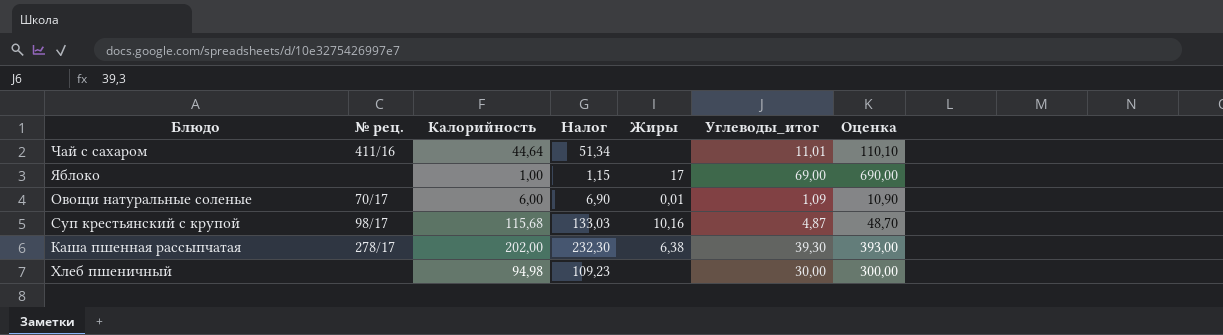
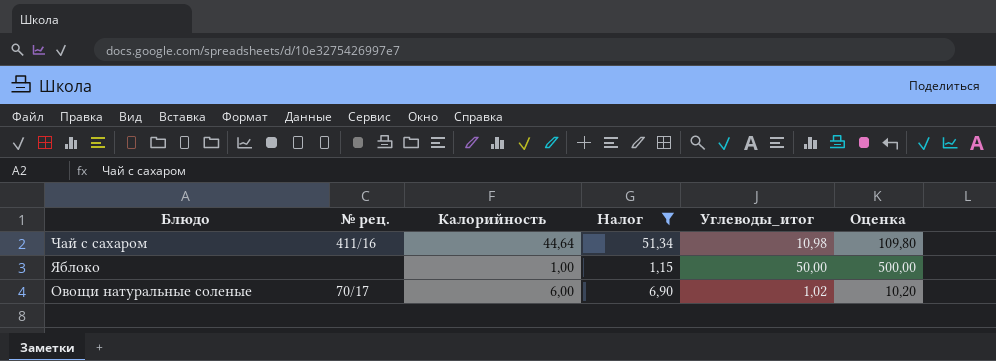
filter: none -> Налог <= 51,34
column Жиры | position: 5 -> none
Чай с сахаром | Углеводы_итог: 11,01 -> 10,98
Чай с сахаром | Оценка: 110,10 -> 109,80
Яблоко | Углеводы_итог: 69,00 -> 50,00
Яблоко | Оценка: 690,00 -> 500,00
Овощи натуральные соленые | Углеводы_итог: 1,09 -> 1,02
Овощи натуральные соленые | Оценка: 10,90 -> 10,20

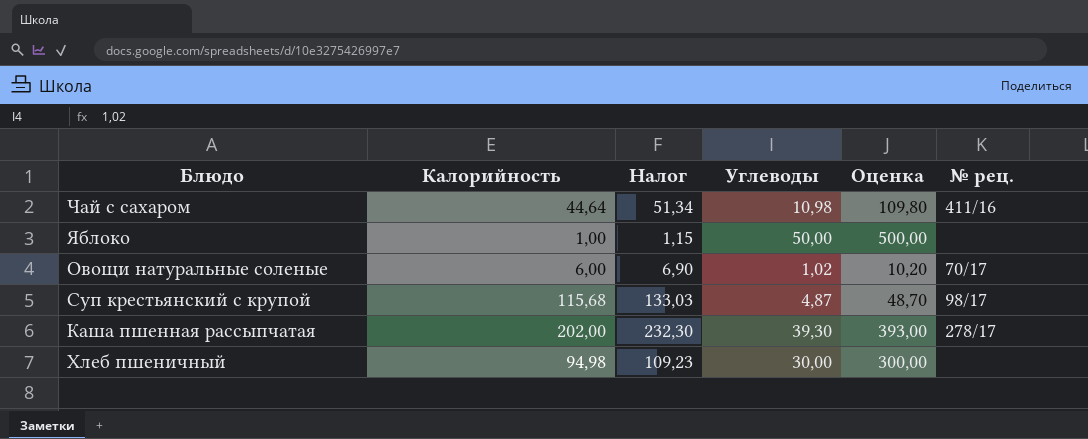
filter: Налог <= 51,34 -> none
column name: Углеводы_итог -> Углеводы
column № рец. | position: 2 -> 6

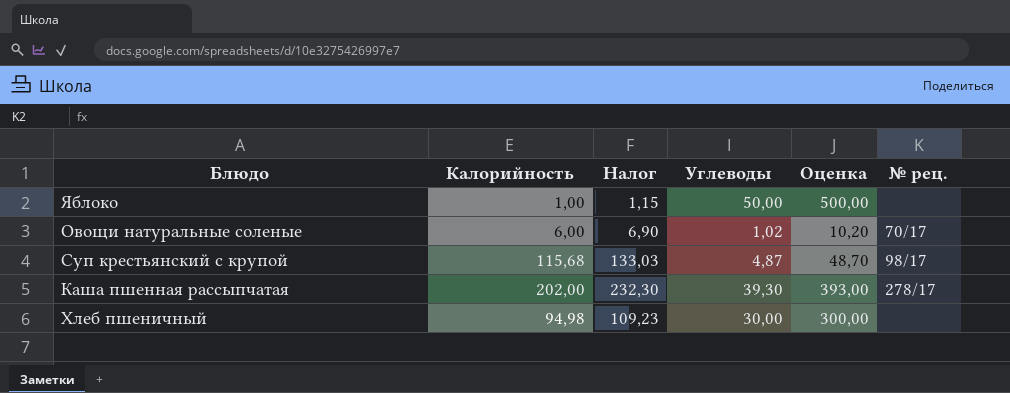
row Чай с сахаром: 44,64 | 51,34 | 10,98 | 109,80 | 411/16 -> none

